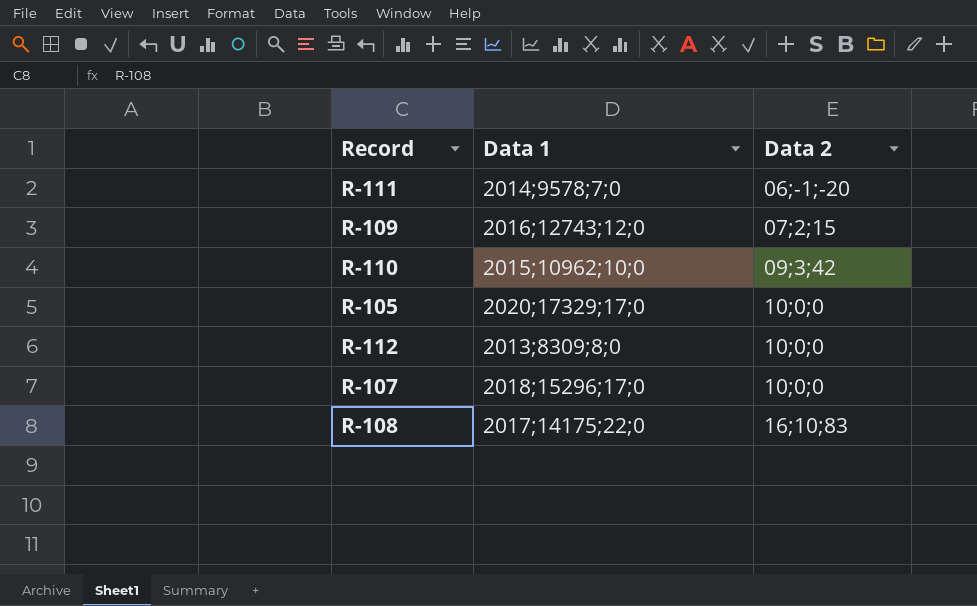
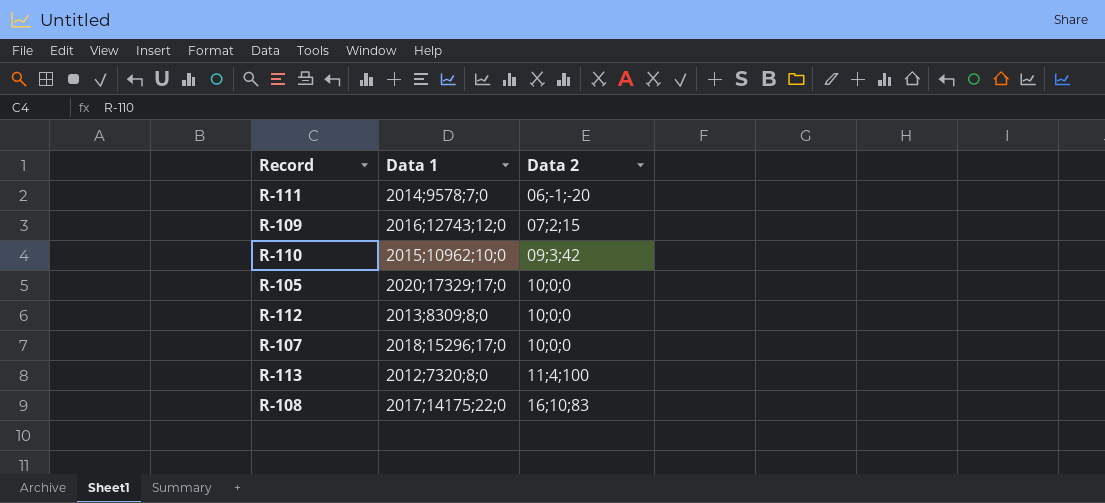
row R-113: none -> 2012;7320;8;0 | 11;4;100

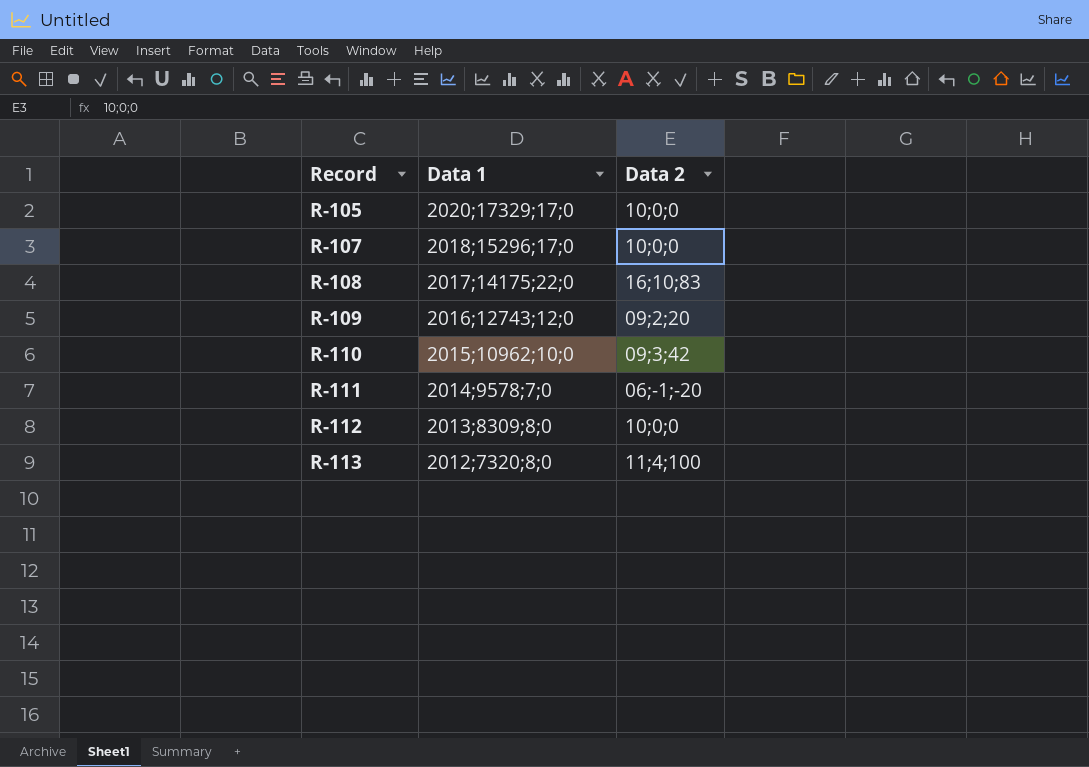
row order: Data 2 ascending -> Record ascending
R-109 | Data 2: 07;2;15 -> 09;2;20

